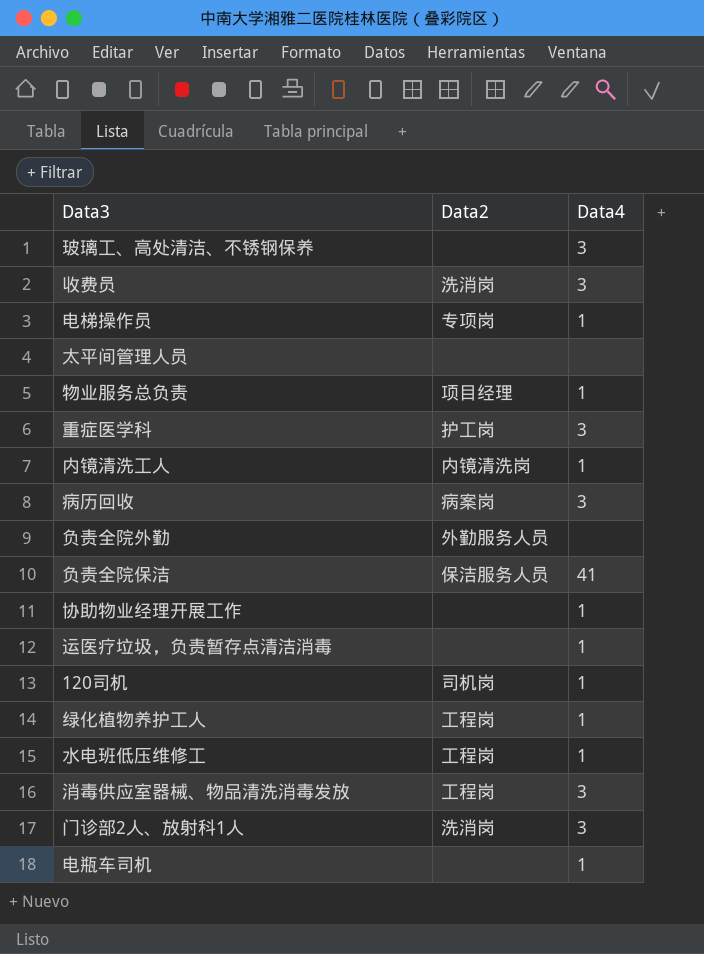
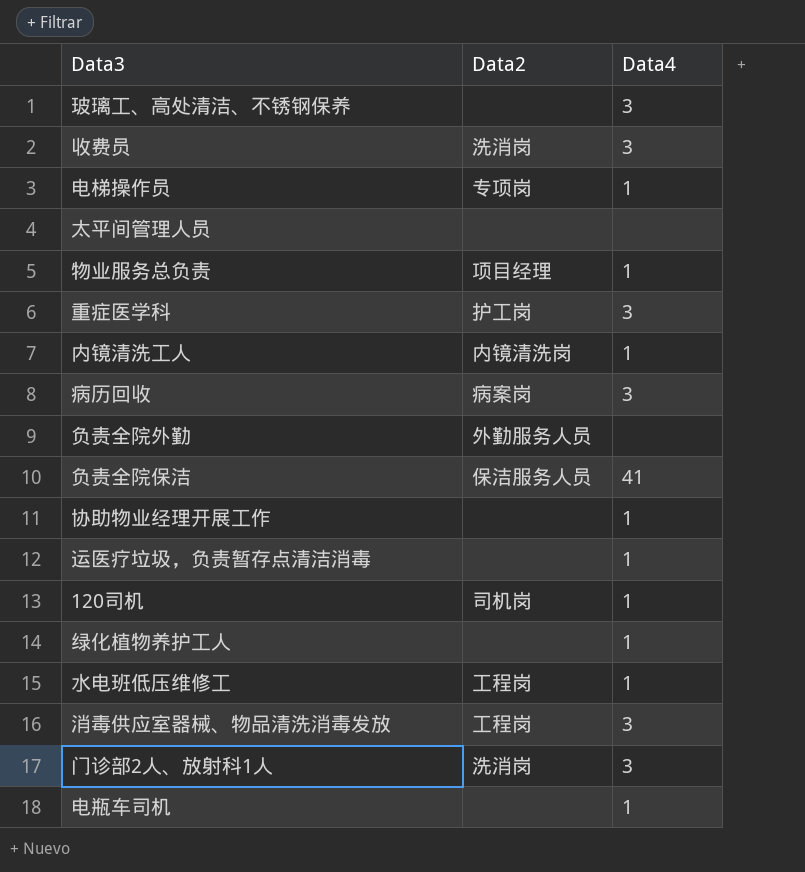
绿化植物养护工人 | Data2: 工程岗 -> none

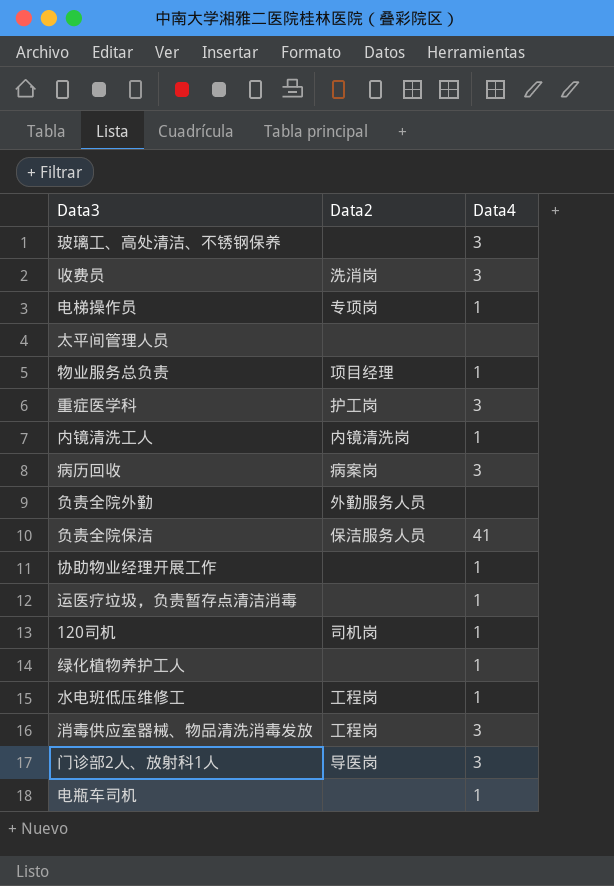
门诊部2人、放射科1人 | Data2: 洗消岗 -> 导医岗

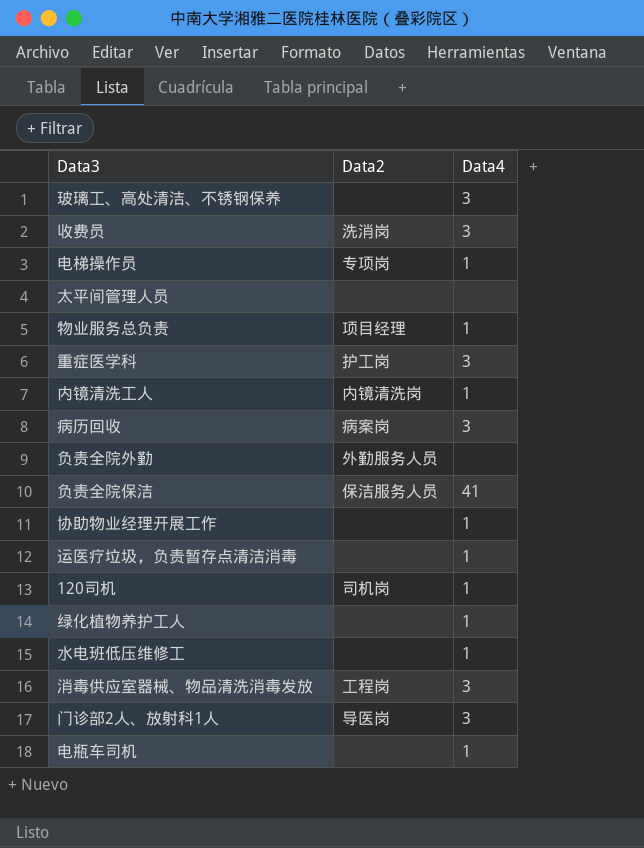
水电班低压维修工 | Data2: 工程岗 -> none

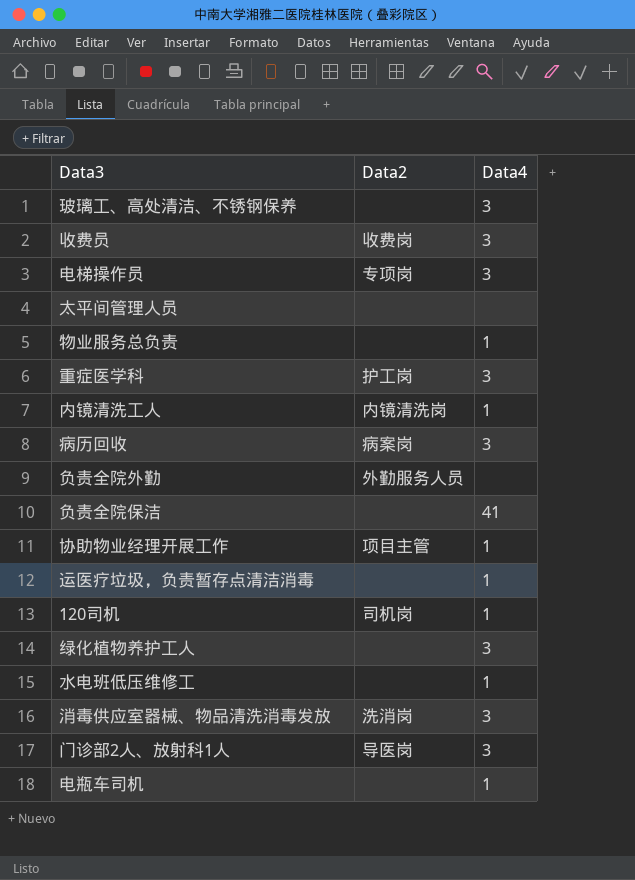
收费员 | Data2: 洗消岗 -> 收费岗
电梯操作员 | Data4: 1 -> 3
物业服务总负责 | Data2: 项目经理 -> none
负责全院保洁 | Data2: 保洁服务人员 -> none
协助物业经理开展工作 | Data2: none -> 项目主管
绿化植物养护工人 | Data4: 1 -> 3
消毒供应室器械、物品清洗消毒发放 | Data2: 工程岗 -> 洗消岗

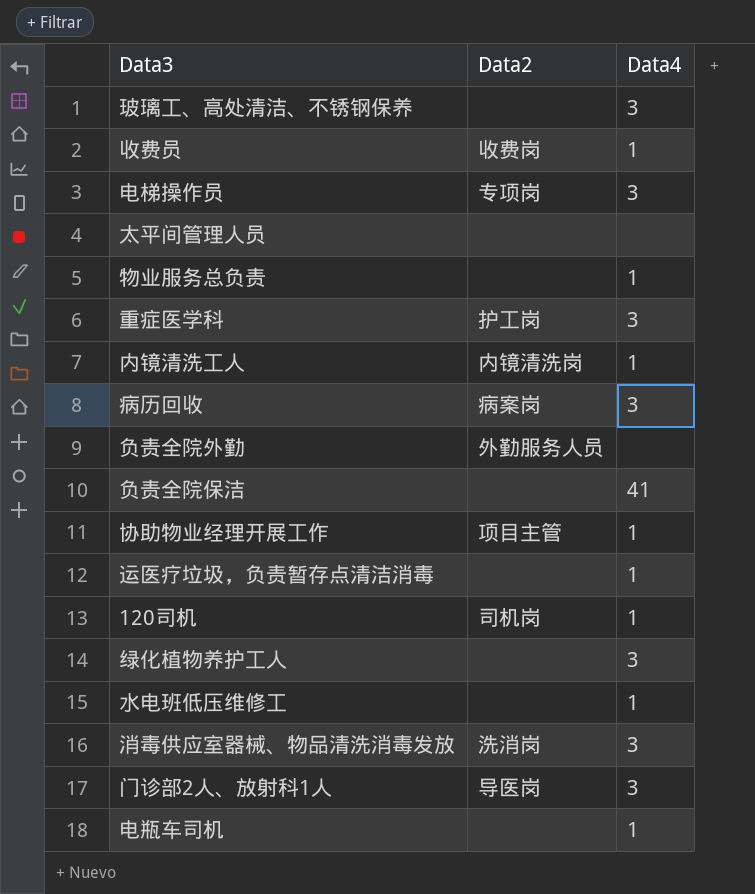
收费员 | Data4: 3 -> 1

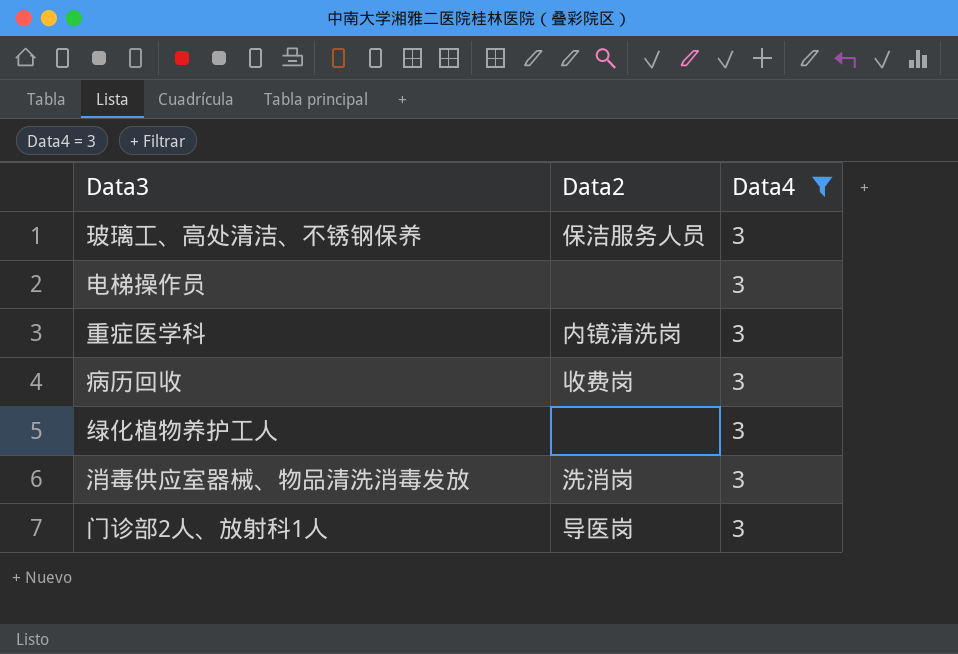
filter: none -> Data4 = 3
玻璃工、高处清洁、不锈钢保养 | Data2: none -> 保洁服务人员
电梯操作员 | Data2: 专项岗 -> none
重症医学科 | Data2: 护工岗 -> 内镜清洗岗
病历回收 | Data2: 病案岗 -> 收费岗

